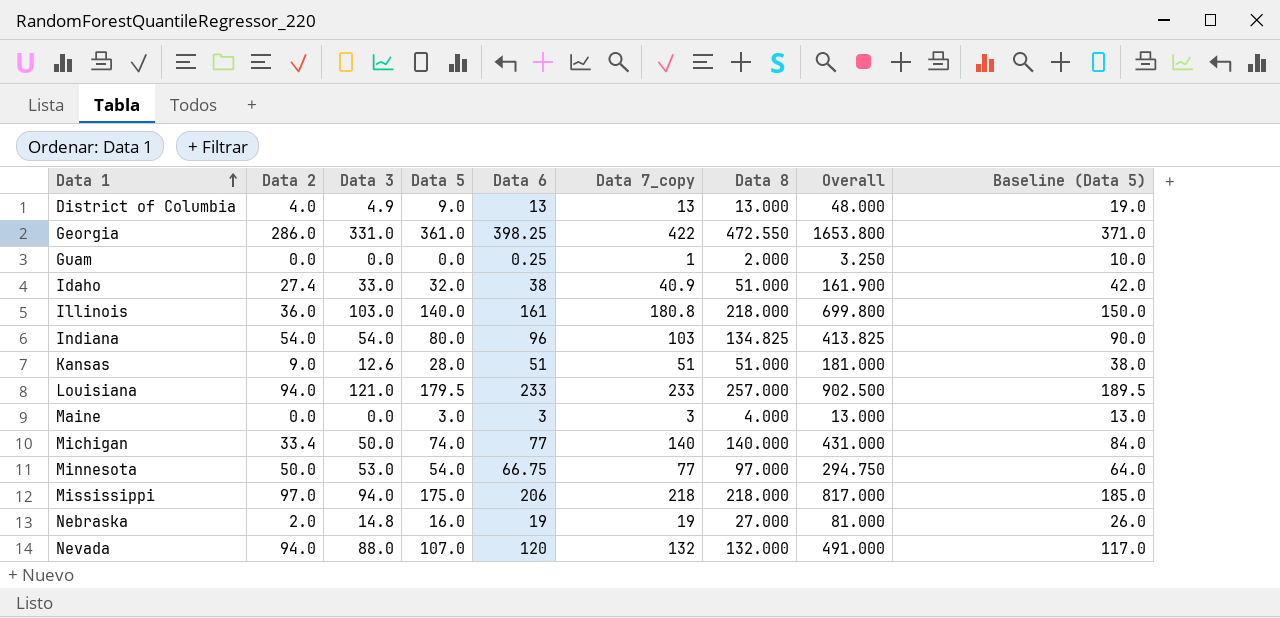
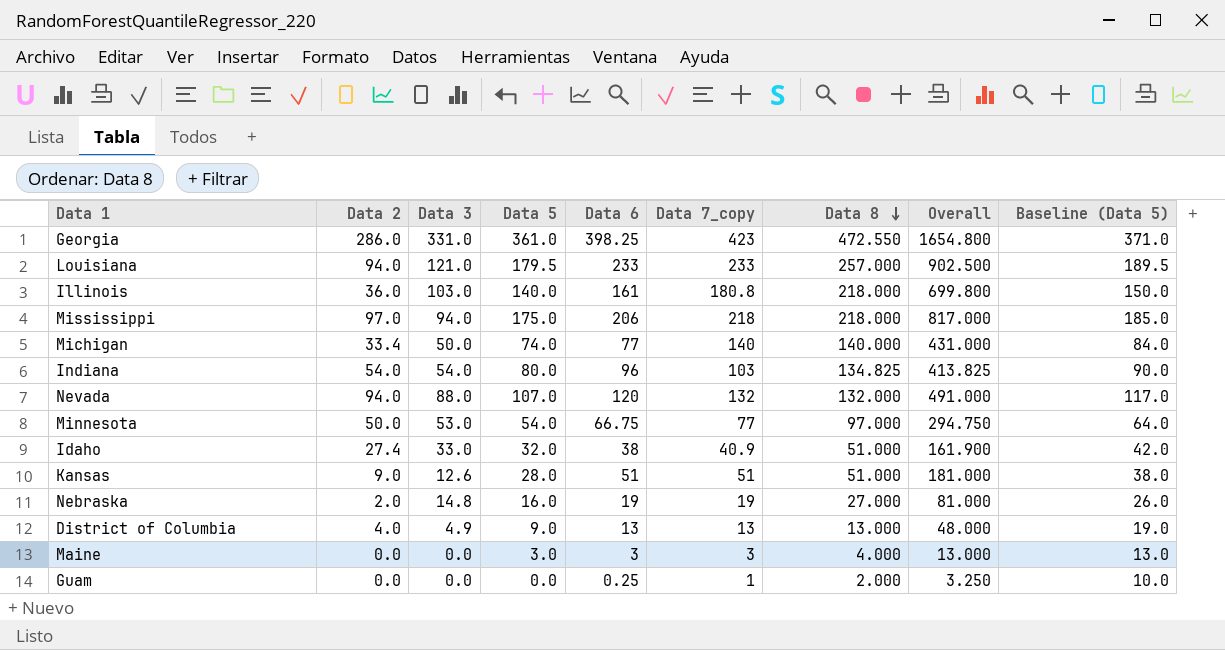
row order: Data 1 ascending -> Data 8 descending
Georgia | Data 7_copy: 422 -> 423
Georgia | Overall: 1653.800 -> 1654.800

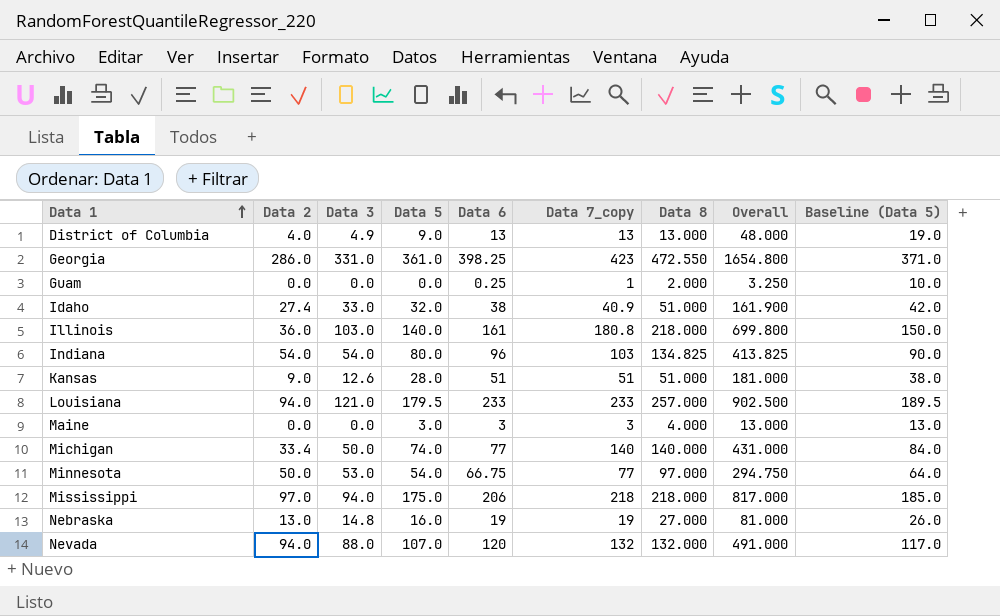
row order: Data 8 descending -> Data 1 ascending
Nebraska | Data 2: 2.0 -> 13.0

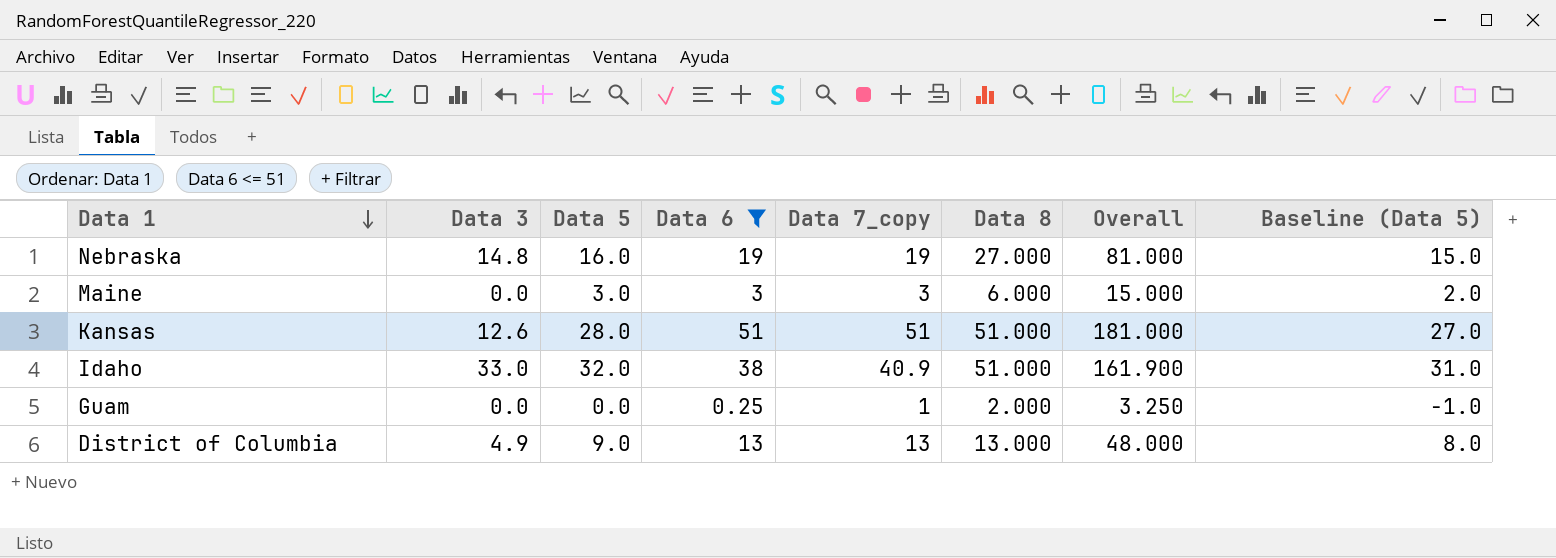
filter: none -> Data 6 <= 51
row order: Data 1 ascending -> Data 1 descending
column Data 2 | position: 2 -> none
column Baseline (Data 5) | formula: [Data 5] + 10 -> [Data 5] - 1
Maine | Data 8: 4.000 -> 6.000
Maine | Overall: 13.000 -> 15.000

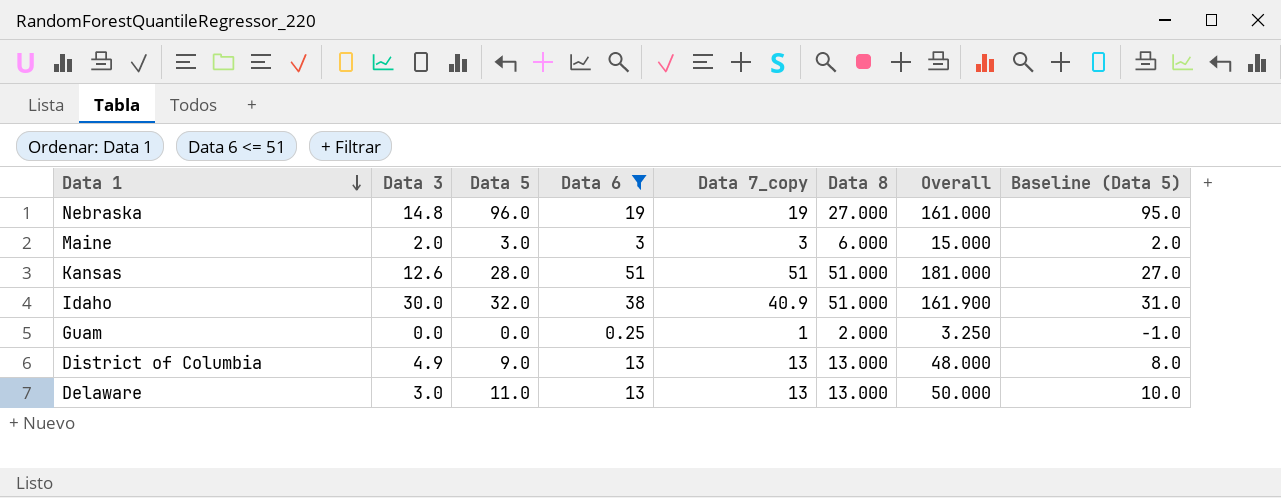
Nebraska | Data 5: 16.0 -> 96.0
Nebraska | Overall: 81.000 -> 161.000
Nebraska | Baseline (Data 5): 15.0 -> 95.0
Maine | Data 3: 0.0 -> 2.0
Idaho | Data 3: 33.0 -> 30.0
row Delaware: none -> 3.0 | 11.0 | 13 | 13 | 13.000 | 50.000 | 10.0

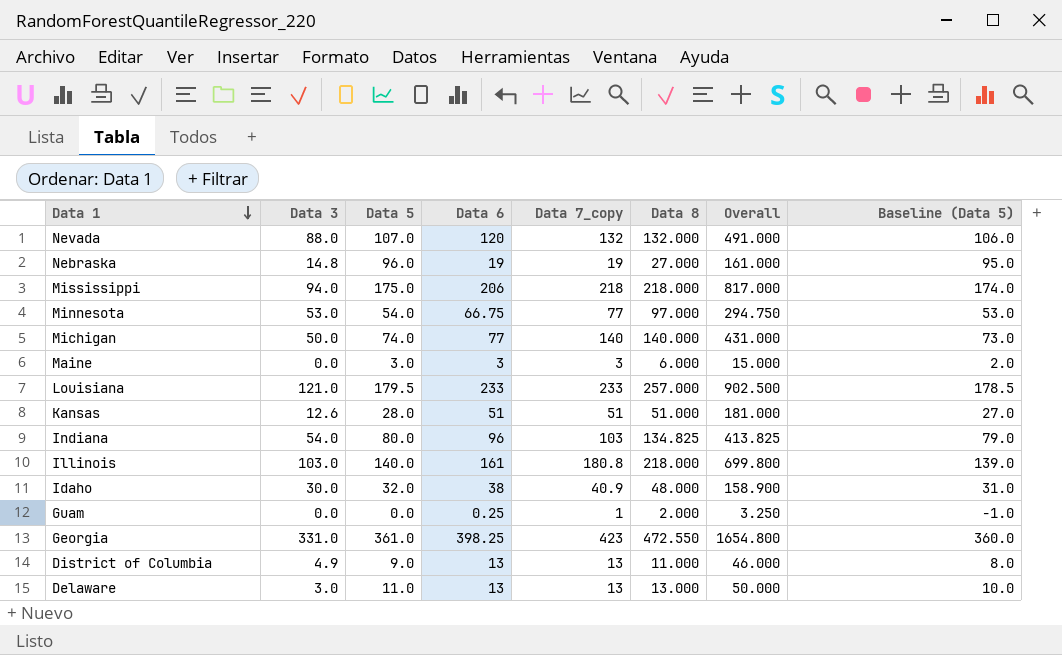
filter: Data 6 <= 51 -> none
Maine | Data 3: 2.0 -> 0.0
Idaho | Data 8: 51.000 -> 48.000
Idaho | Overall: 161.900 -> 158.900
District of Columbia | Data 8: 13.000 -> 11.000
District of Columbia | Overall: 48.000 -> 46.000

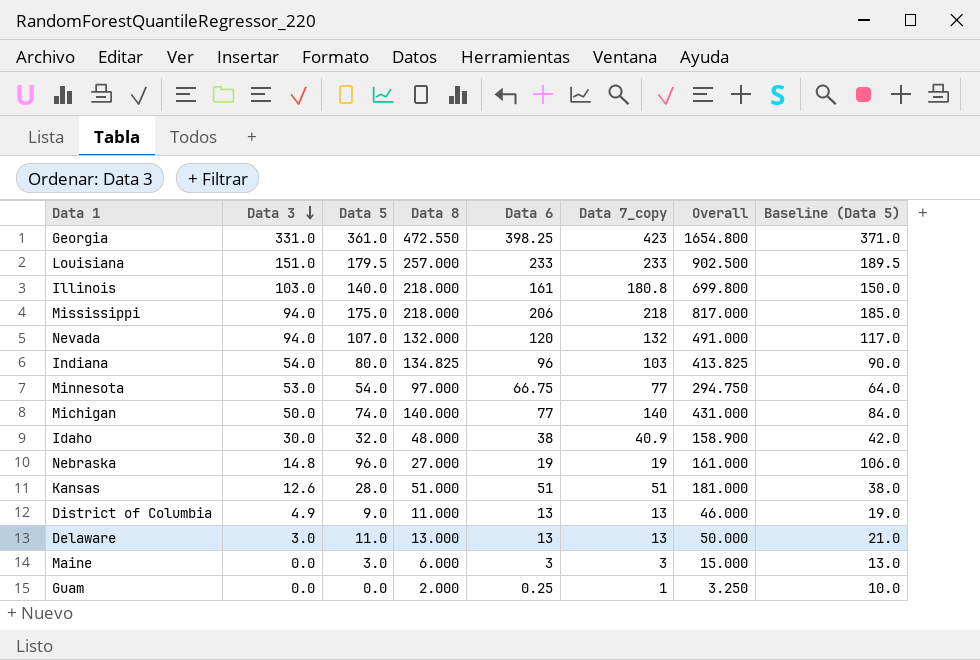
row order: Data 1 descending -> Data 3 descending
column Data 8 | position: 6 -> 4
column Baseline (Data 5) | formula: [Data 5] - 1 -> [Data 5] + 10
Louisiana | Data 3: 121.0 -> 151.0
Nevada | Data 3: 88.0 -> 94.0

